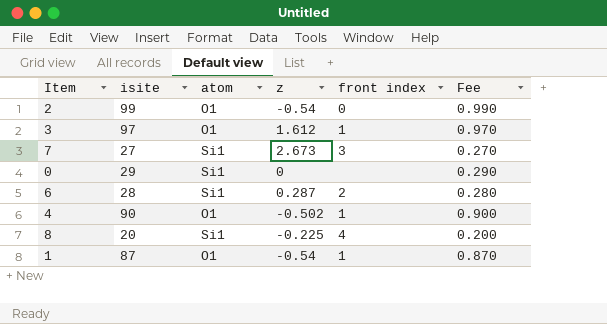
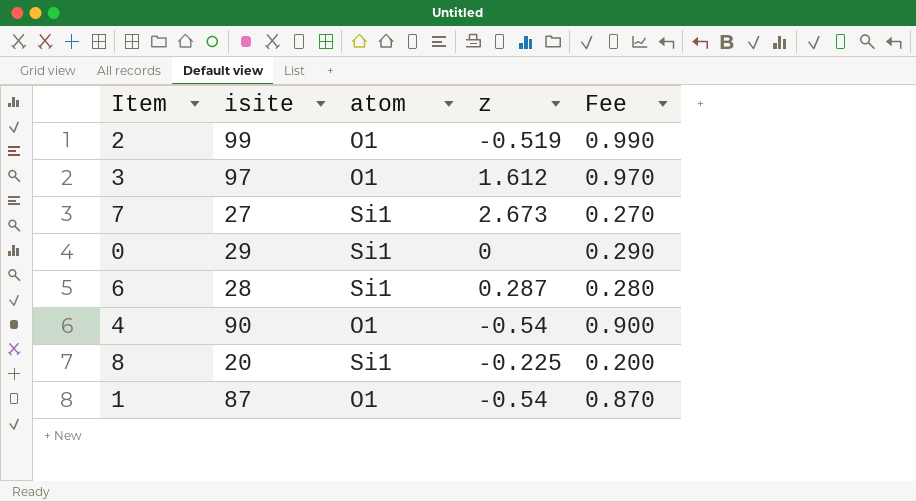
column front index | position: 5 -> none
2 | z: -0.54 -> -0.519
4 | z: -0.502 -> -0.54

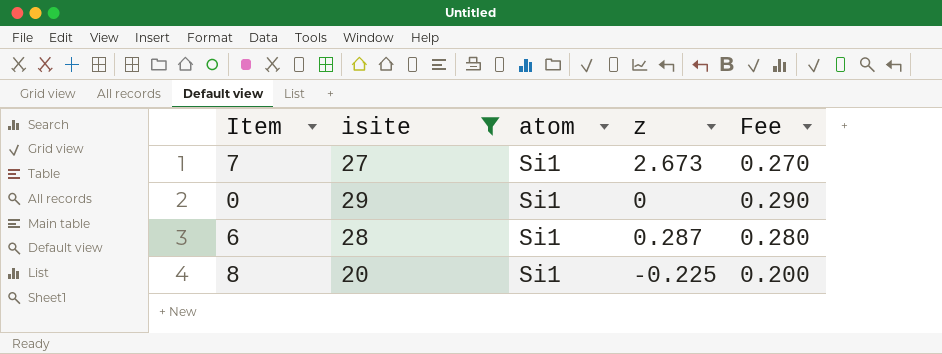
filter: none -> isite <= 29

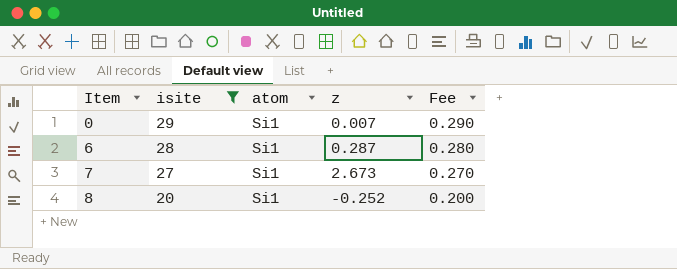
row order: none -> Item ascending
0 | z: 0 -> 0.007
8 | z: -0.225 -> -0.252

